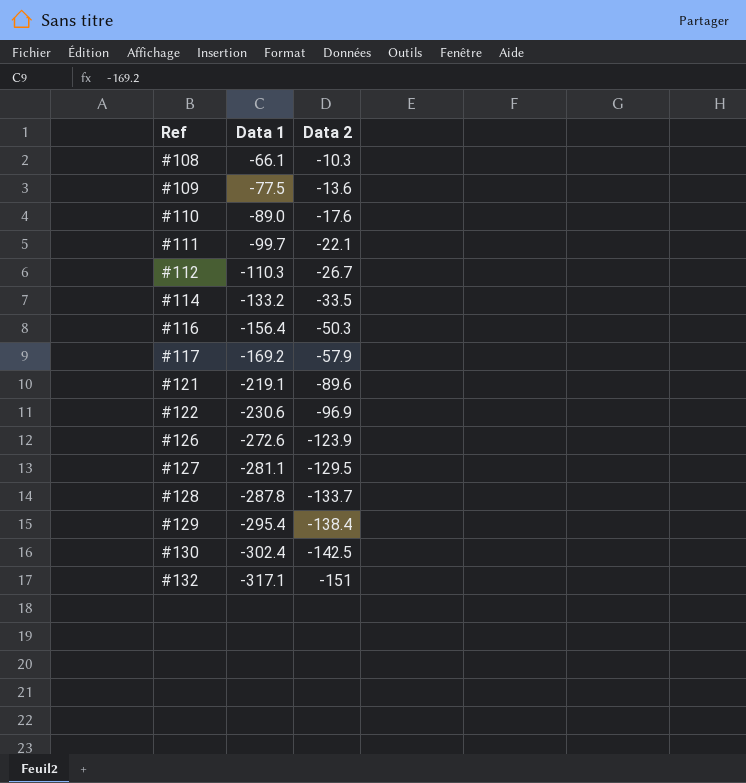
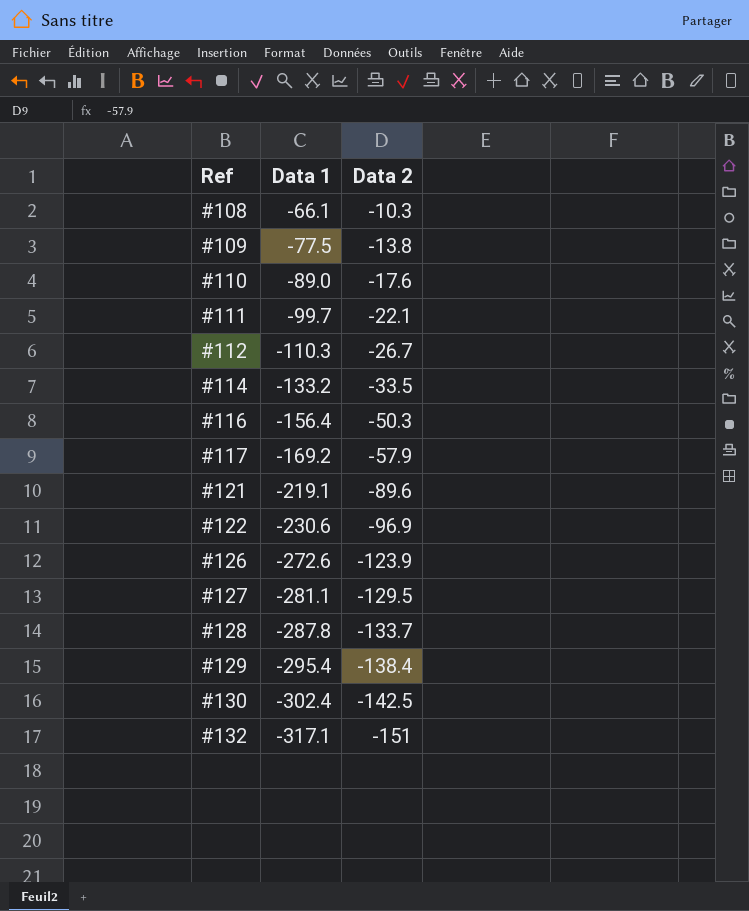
#109 | Data 2: -13.6 -> -13.8

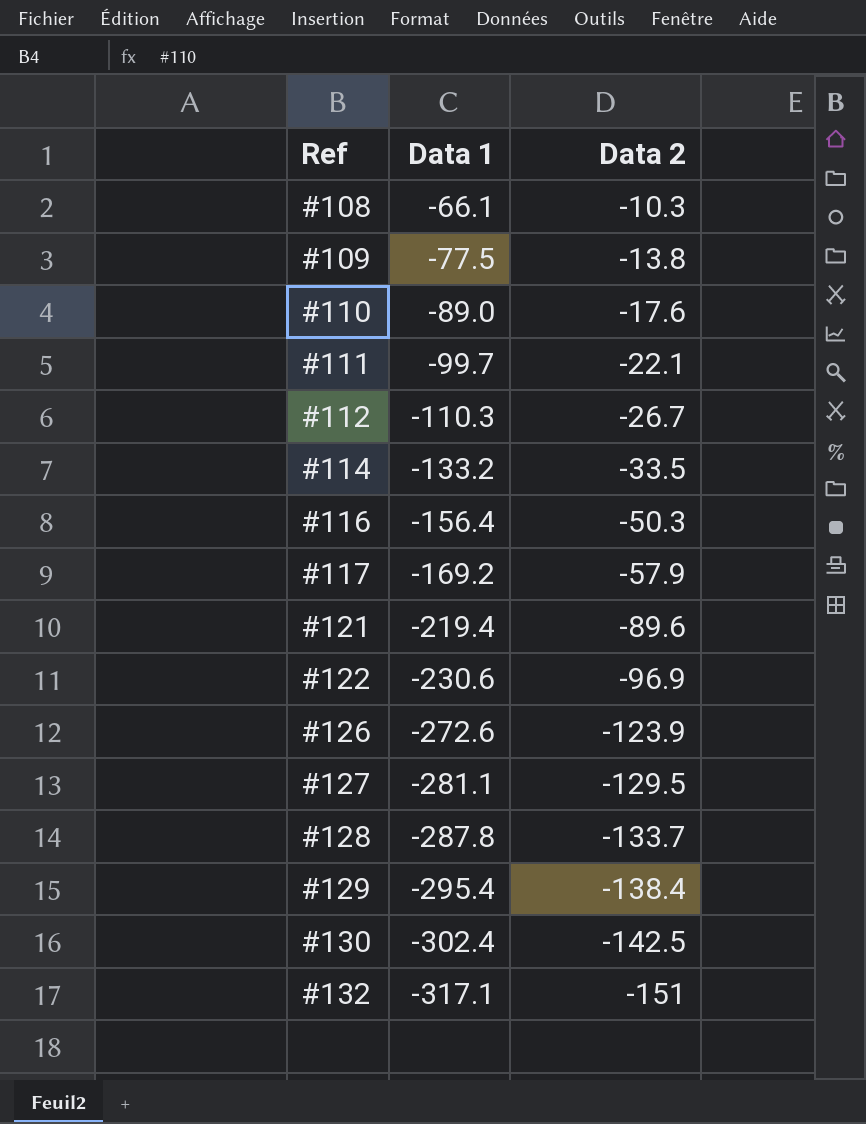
#121 | Data 1: -219.1 -> -219.4

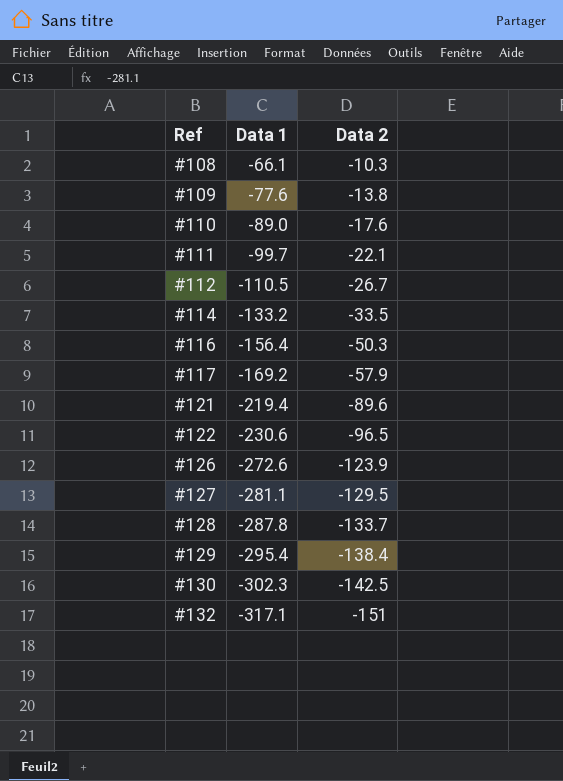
#109 | Data 1: -77.5 -> -77.6
#112 | Data 1: -110.3 -> -110.5
#122 | Data 2: -96.9 -> -96.5
#130 | Data 1: -302.4 -> -302.3

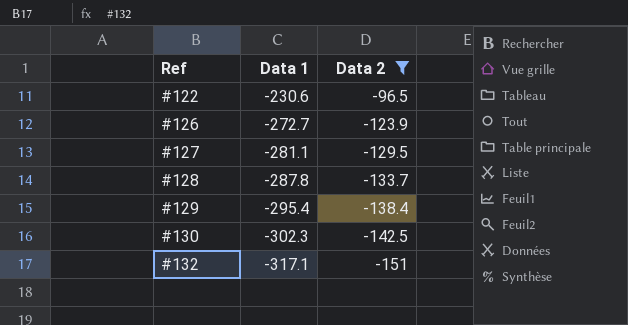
filter: none -> Data 2 <= -96.5
#126 | Data 1: -272.6 -> -272.7

